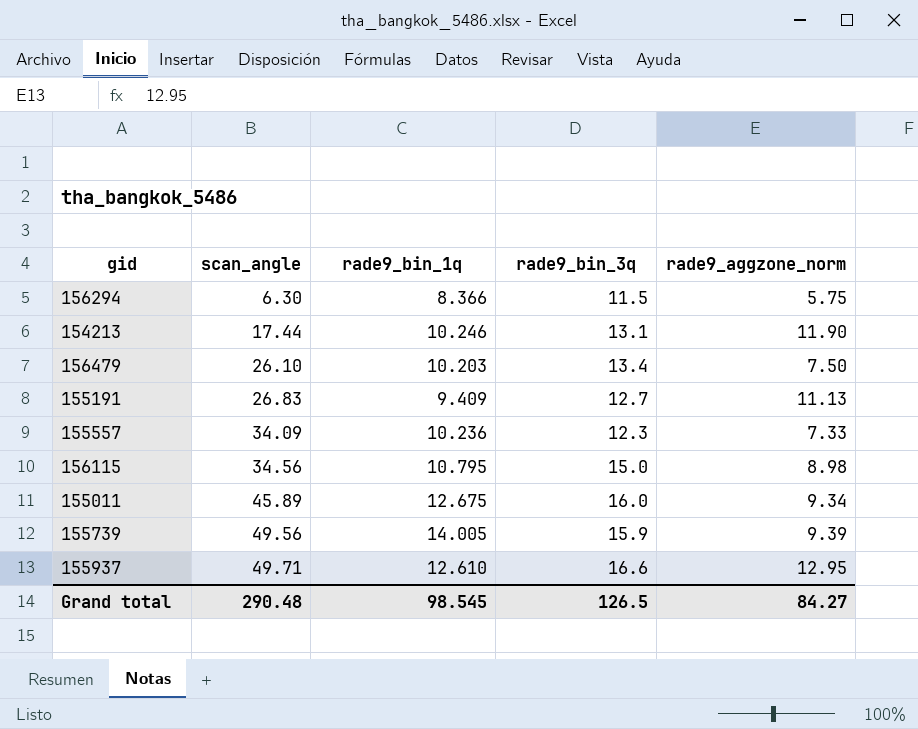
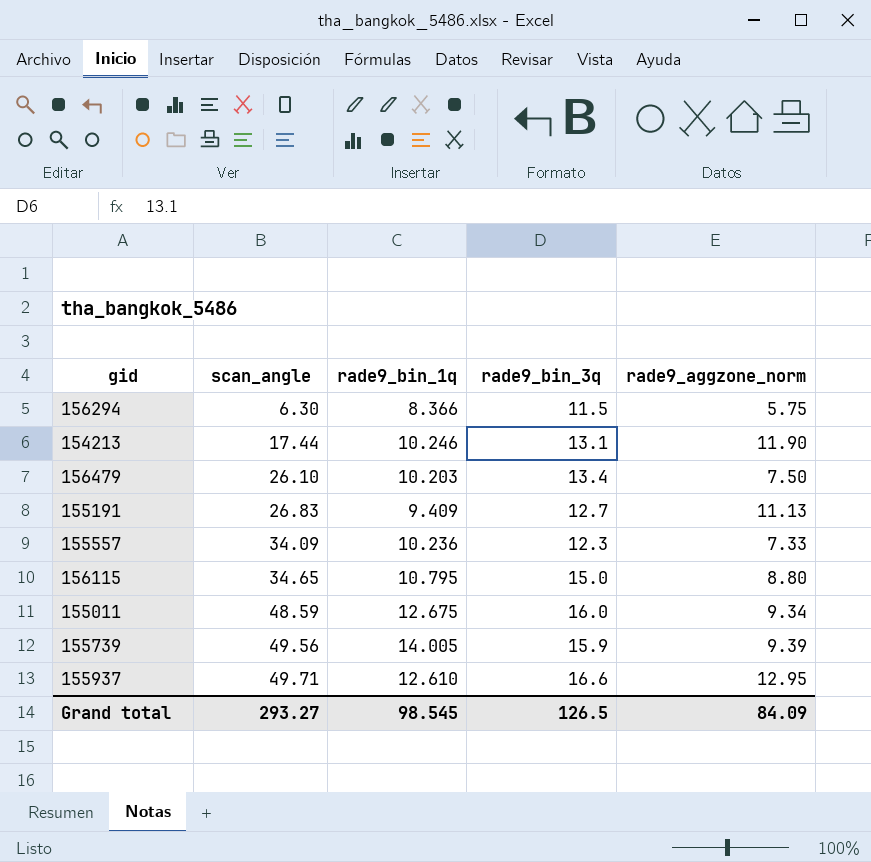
156115 | scan_angle: 34.56 -> 34.65
156115 | rade9_aggzone_norm: 8.98 -> 8.80
155011 | scan_angle: 45.89 -> 48.59
Grand total | scan_angle: 290.48 -> 293.27
Grand total | rade9_aggzone_norm: 84.27 -> 84.09

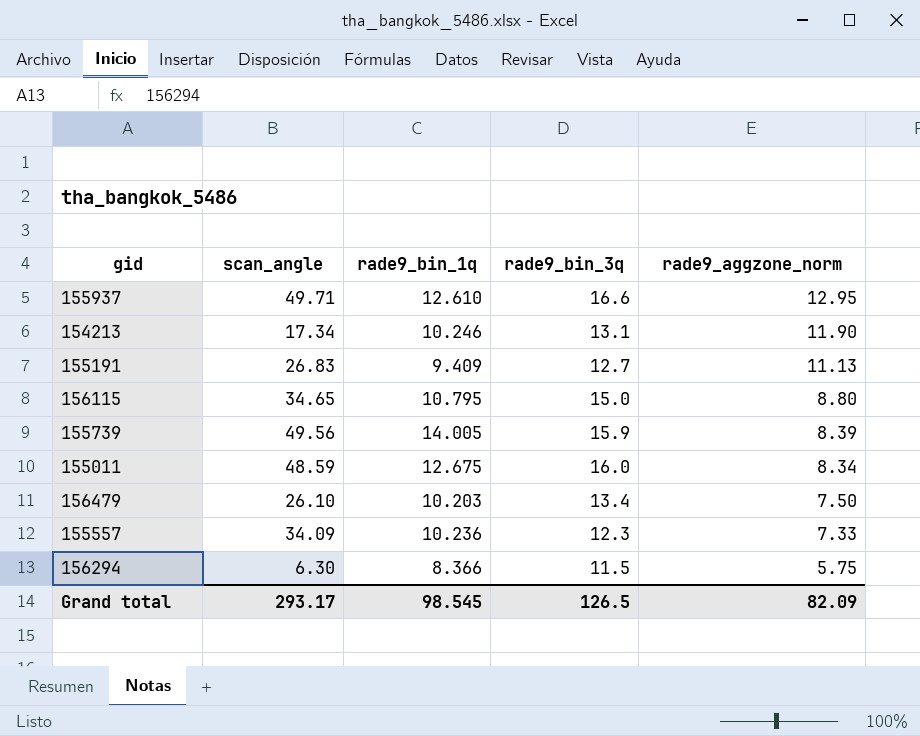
row order: scan_angle ascending -> rade9_aggzone_norm descending
154213 | scan_angle: 17.44 -> 17.34
155739 | rade9_aggzone_norm: 9.39 -> 8.39
155011 | rade9_aggzone_norm: 9.34 -> 8.34
Grand total | scan_angle: 293.27 -> 293.17
Grand total | rade9_aggzone_norm: 84.09 -> 82.09

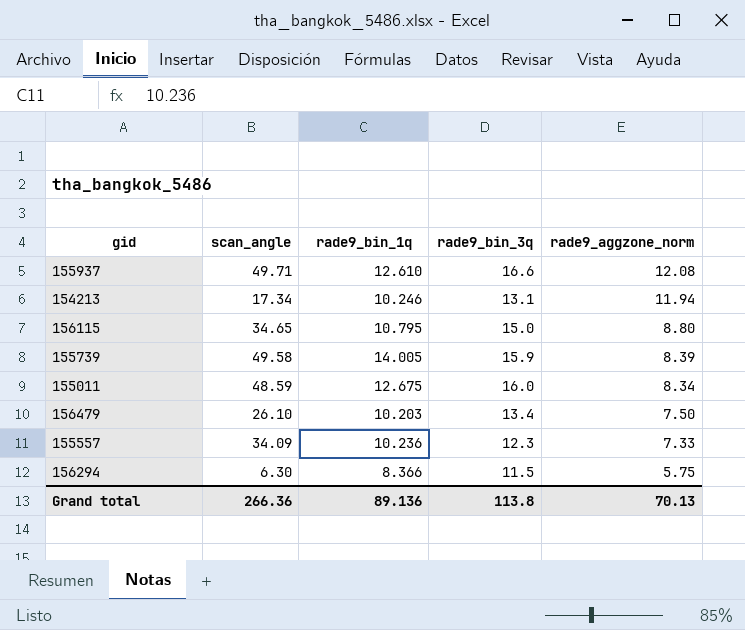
row 155191: 26.83 | 9.409 | 12.7 | 11.13 -> none
155937 | rade9_aggzone_norm: 12.95 -> 12.08
154213 | rade9_aggzone_norm: 11.90 -> 11.94
155739 | scan_angle: 49.56 -> 49.58
Grand total | scan_angle: 293.17 -> 266.36
Grand total | rade9_bin_1q: 98.545 -> 89.136
Grand total | rade9_bin_3q: 126.5 -> 113.8
Grand total | rade9_aggzone_norm: 82.09 -> 70.13

